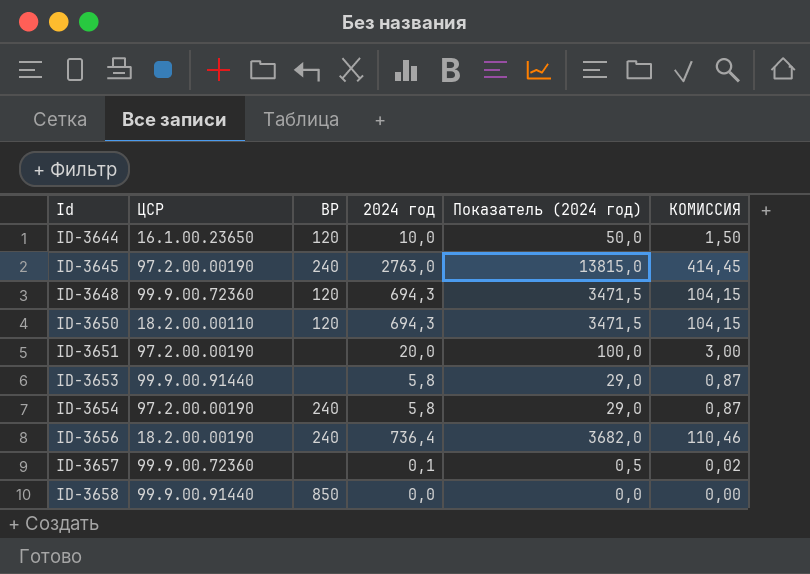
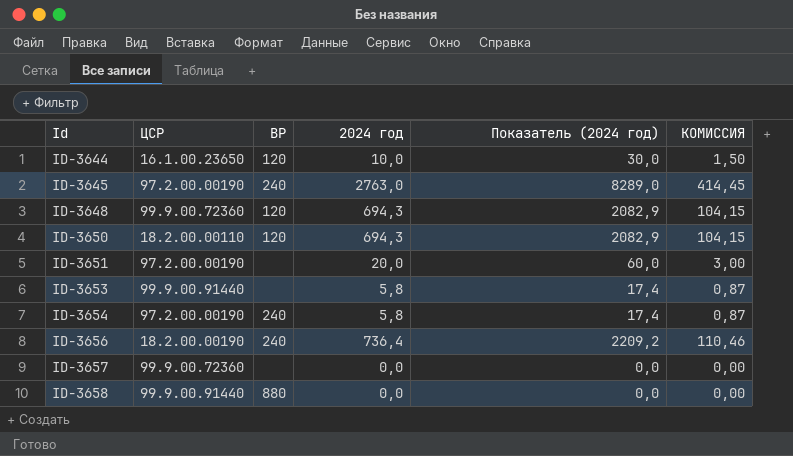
column Показатель (2024 год) | formula: [2024 год] * 5 -> [2024 год] * 3
ID-3657 | 2024 год: 0,1 -> 0,0
ID-3657 | КОМИССИЯ: 0,02 -> 0,00
ID-3658 | ВР: 850 -> 880

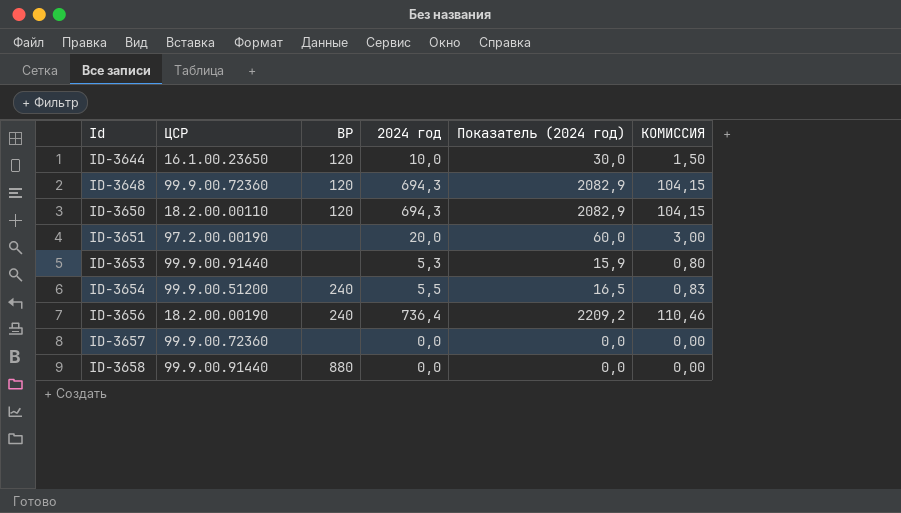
row ID-3645: 97.2.00.00190 | 240 | 2763,0 | 8289,0 | 414,45 -> none
ID-3653 | 2024 год: 5,8 -> 5,3
ID-3653 | Показатель (2024 год): 17,4 -> 15,9
ID-3653 | КОМИССИЯ: 0,87 -> 0,80
ID-3654 | ЦСР: 97.2.00.00190 -> 99.9.00.51200
ID-3654 | 2024 год: 5,8 -> 5,5
ID-3654 | Показатель (2024 год): 17,4 -> 16,5
ID-3654 | КОМИССИЯ: 0,87 -> 0,83

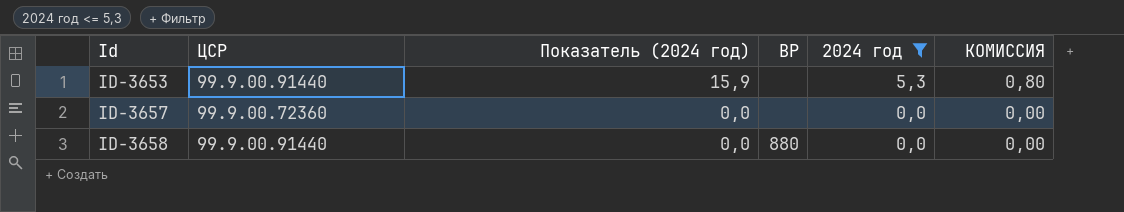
filter: none -> 2024 год <= 5,3
column Показатель (2024 год) | position: 5 -> 3

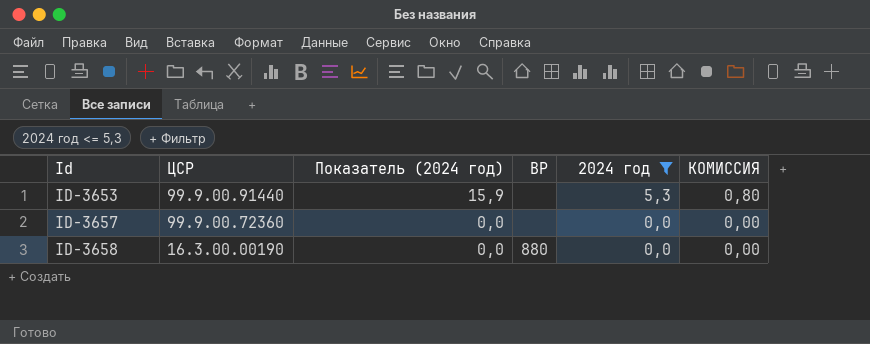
ID-3658 | ЦСР: 99.9.00.91440 -> 16.3.00.00190

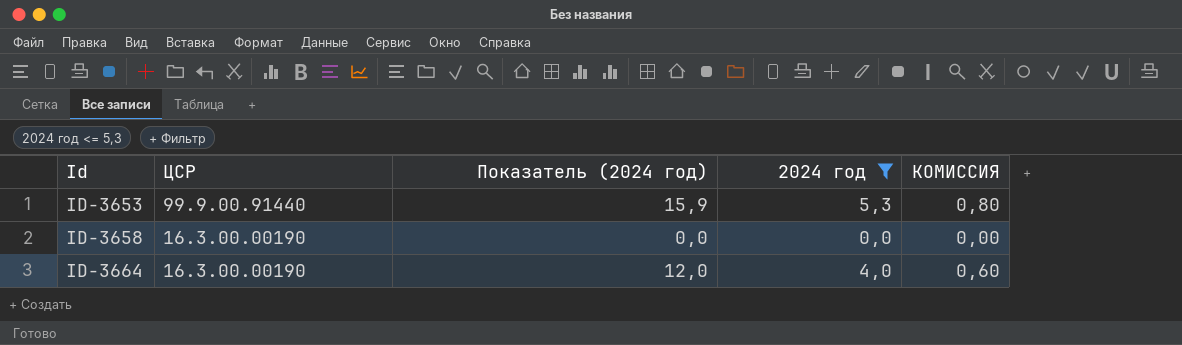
column ВР | position: 4 -> none
row ID-3657: 99.9.00.72360 | 0,0 | none | 0,0 | 0,00 -> none
row ID-3664: none -> 16.3.00.00190 | 12,0 | 4,0 | 0,60

